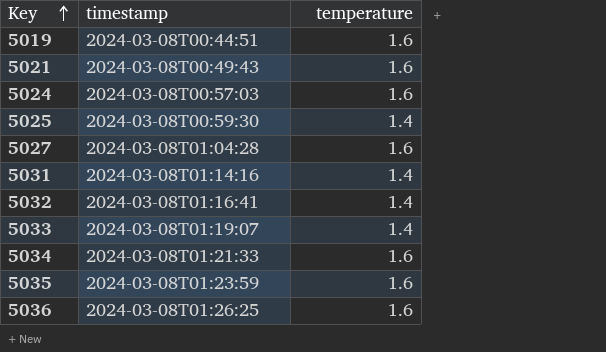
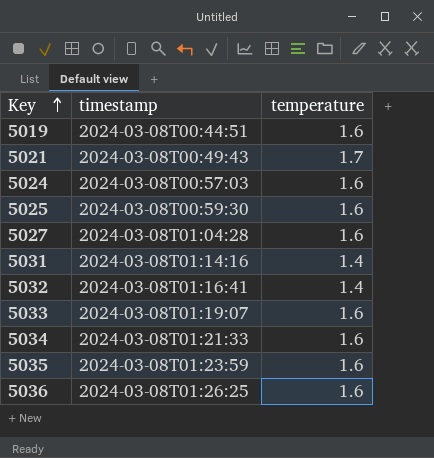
5021 | temperature: 1.6 -> 1.7
5025 | temperature: 1.4 -> 1.6
5033 | temperature: 1.4 -> 1.6

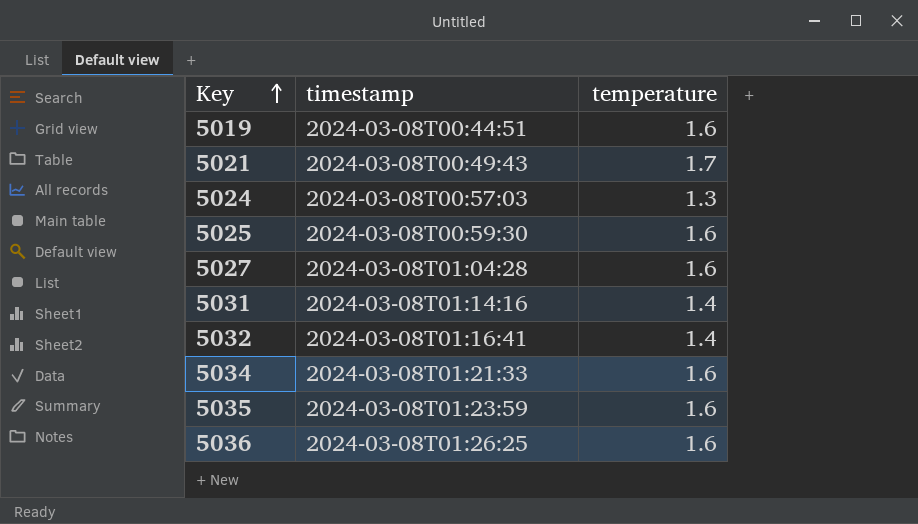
row 5033: 2024-03-08T01:19:07 | 1.6 -> none
5024 | temperature: 1.6 -> 1.3

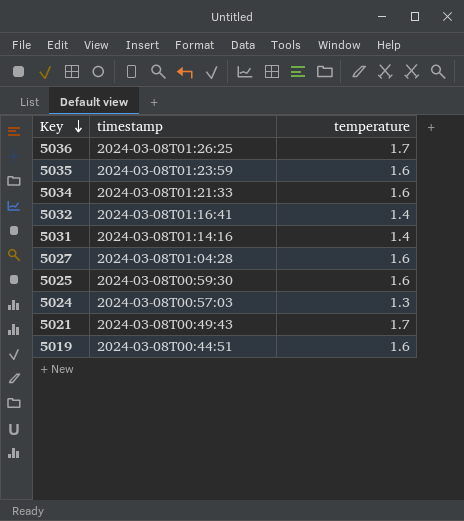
row order: Key ascending -> Key descending
5036 | temperature: 1.6 -> 1.7

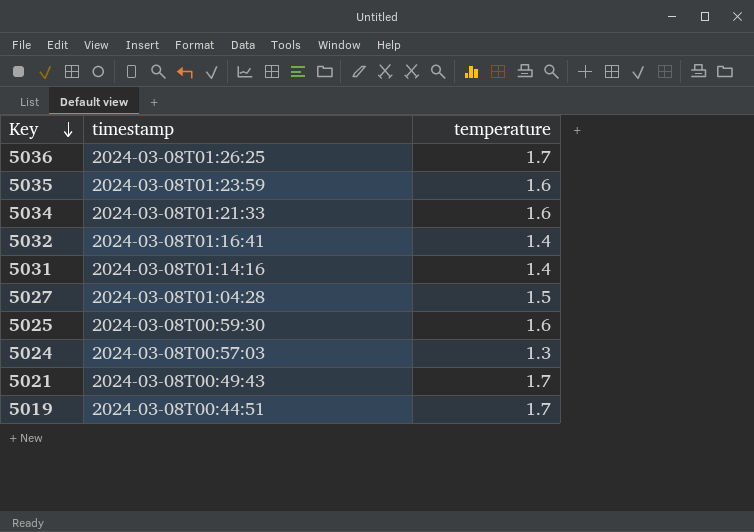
5027 | temperature: 1.6 -> 1.5
5019 | temperature: 1.6 -> 1.7

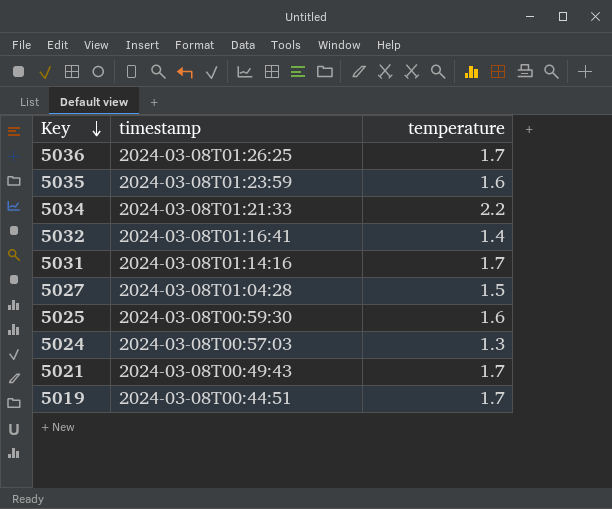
5034 | temperature: 1.6 -> 2.2
5031 | temperature: 1.4 -> 1.7

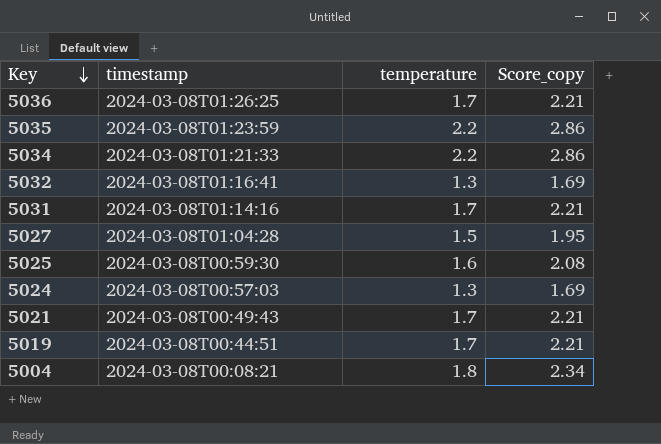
column Score_copy | formula: none -> [temperature] * 1.3
5035 | temperature: 1.6 -> 2.2
5032 | temperature: 1.4 -> 1.3
row 5004: none -> 2024-03-08T00:08:21 | 1.8 | 2.34

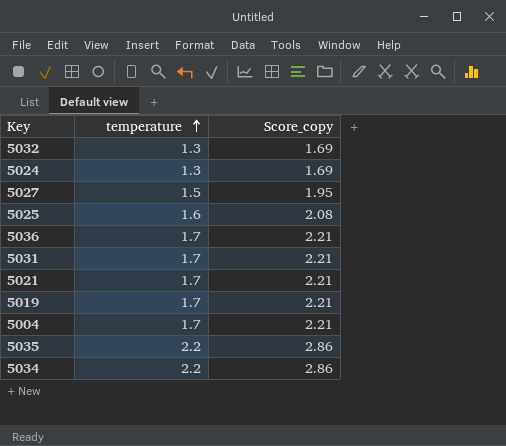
row order: Key descending -> temperature ascending
column timestamp | position: 2 -> none
5004 | temperature: 1.8 -> 1.7
5004 | Score_copy: 2.34 -> 2.21

